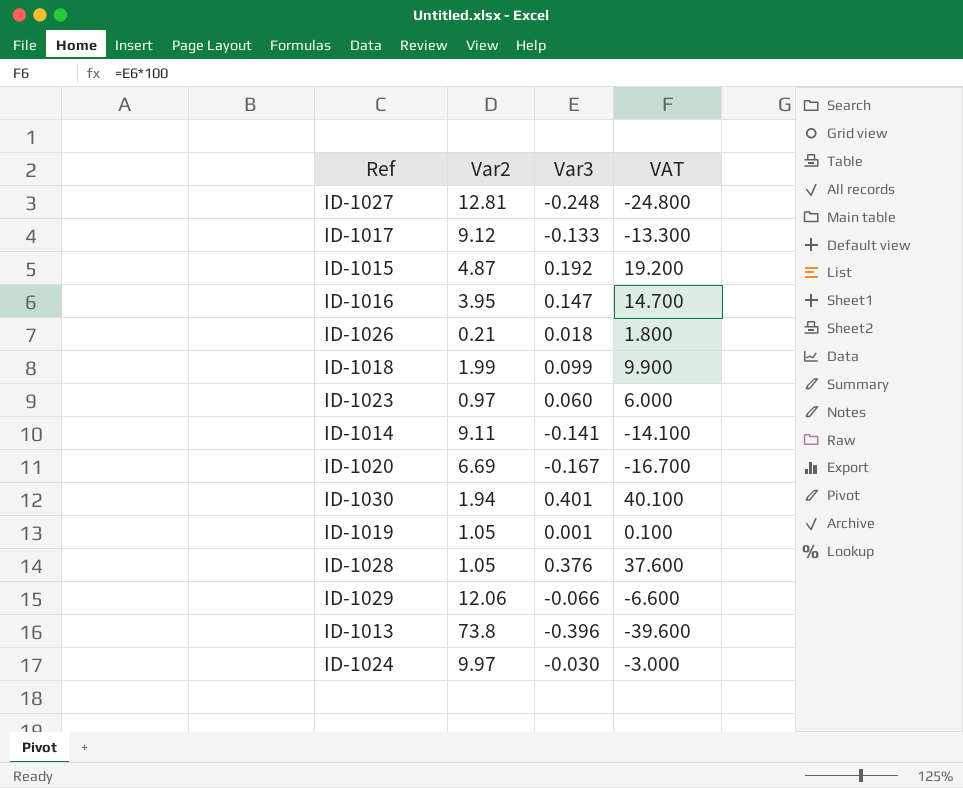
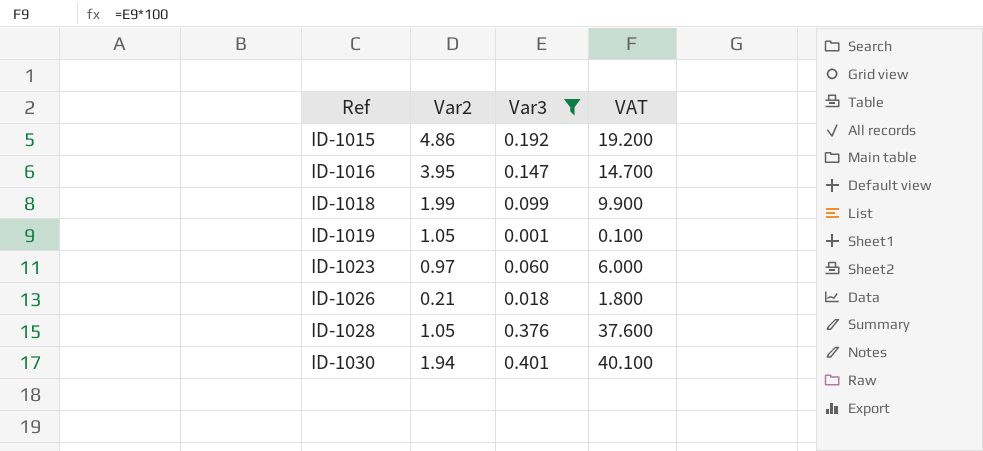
filter: none -> Var3 >= 0.001
row order: none -> Ref ascending
ID-1015 | Var2: 4.87 -> 4.86

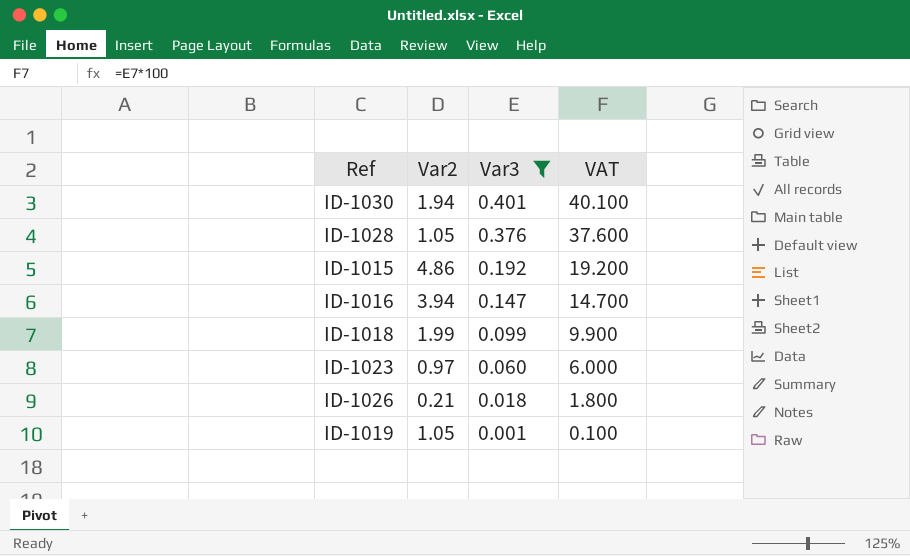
row order: Ref ascending -> Var3 descending
ID-1016 | Var2: 3.95 -> 3.94

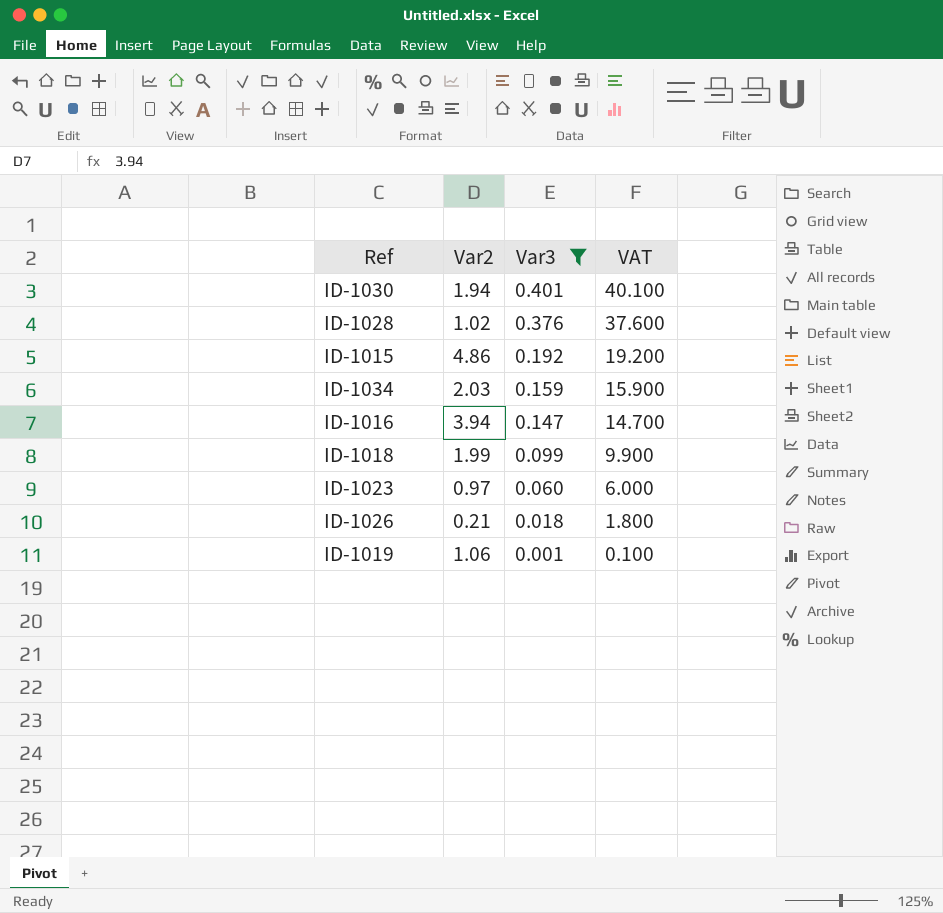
ID-1028 | Var2: 1.05 -> 1.02
row ID-1034: none -> 2.03 | 0.159 | 15.900
ID-1019 | Var2: 1.05 -> 1.06

